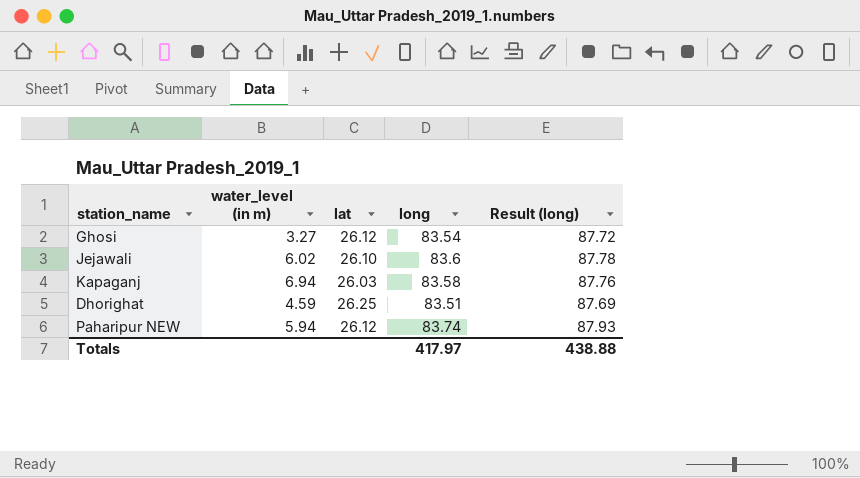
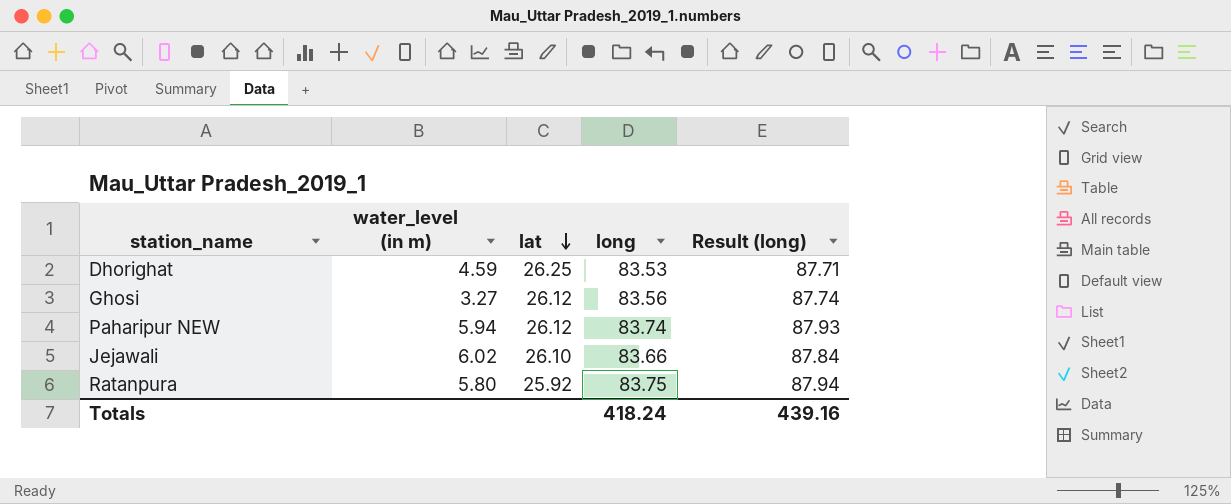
row order: none -> lat descending
row Kapaganj: 6.94 | 26.03 | 83.58 | 87.76 -> none
Dhorighat | long: 83.51 -> 83.53
Dhorighat | Result (long): 87.69 -> 87.71
Ghosi | long: 83.54 -> 83.56
Ghosi | Result (long): 87.72 -> 87.74
Jejawali | long: 83.6 -> 83.66
Jejawali | Result (long): 87.78 -> 87.84
row Ratanpura: none -> 5.80 | 25.92 | 83.75 | 87.94
Totals | long: 417.97 -> 418.24
Totals | Result (long): 438.88 -> 439.16

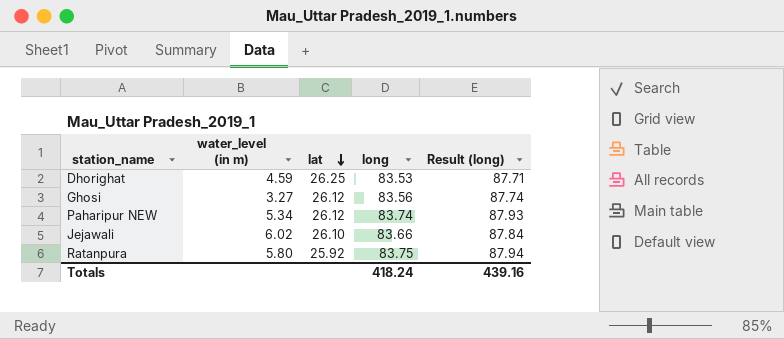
Paharipur NEW | water_level (in m): 5.94 -> 5.34

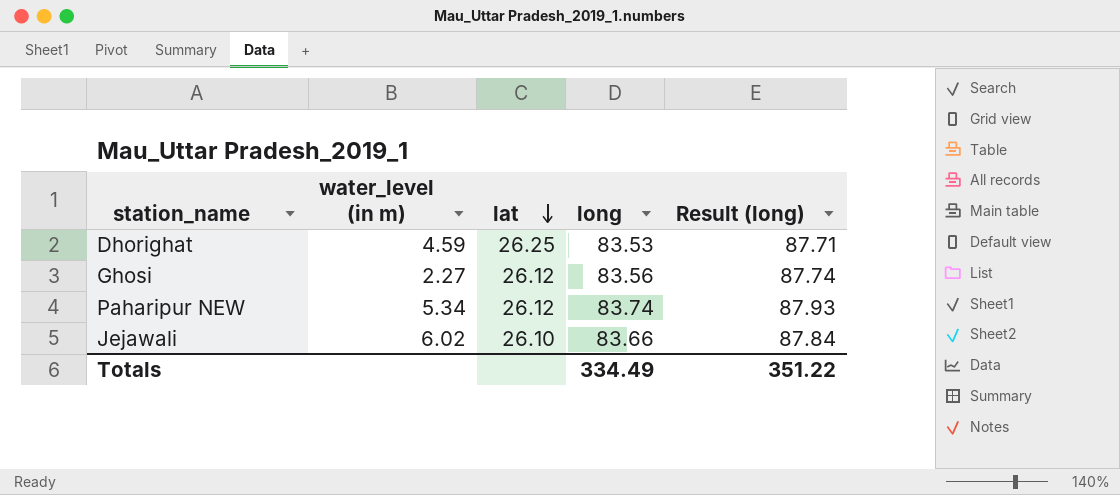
row Ratanpura: 5.80 | 25.92 | 83.75 | 87.94 -> none
Ghosi | water_level (in m): 3.27 -> 2.27
Totals | long: 418.24 -> 334.49
Totals | Result (long): 439.16 -> 351.22

